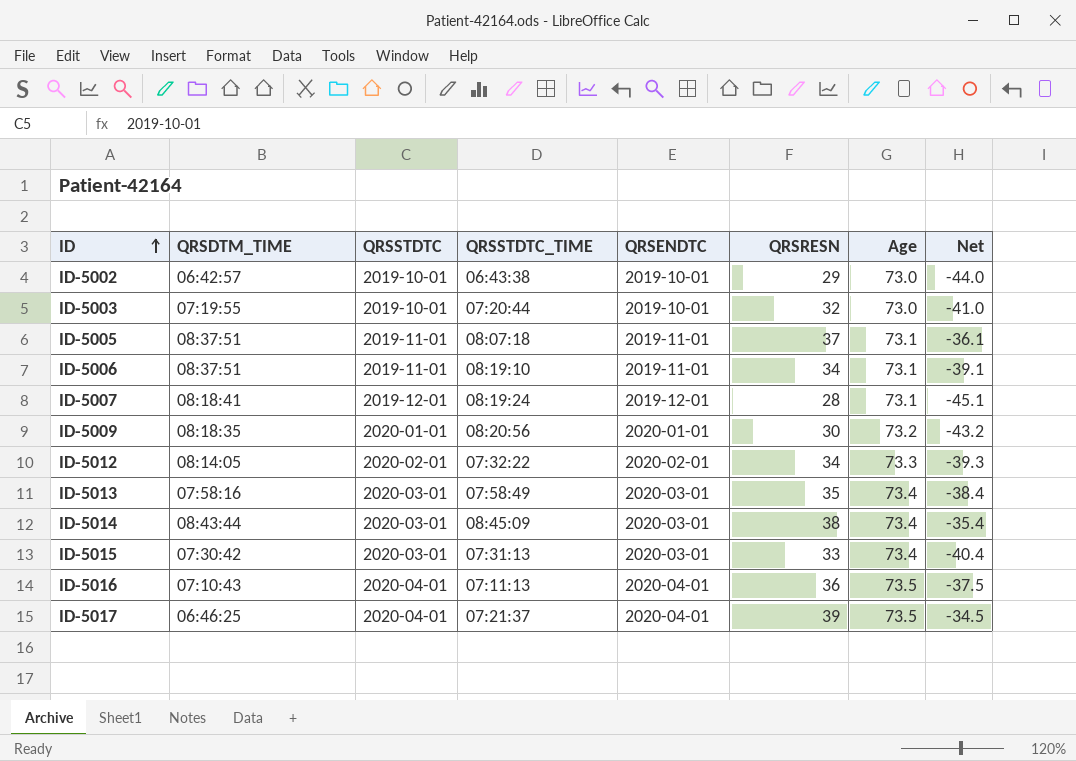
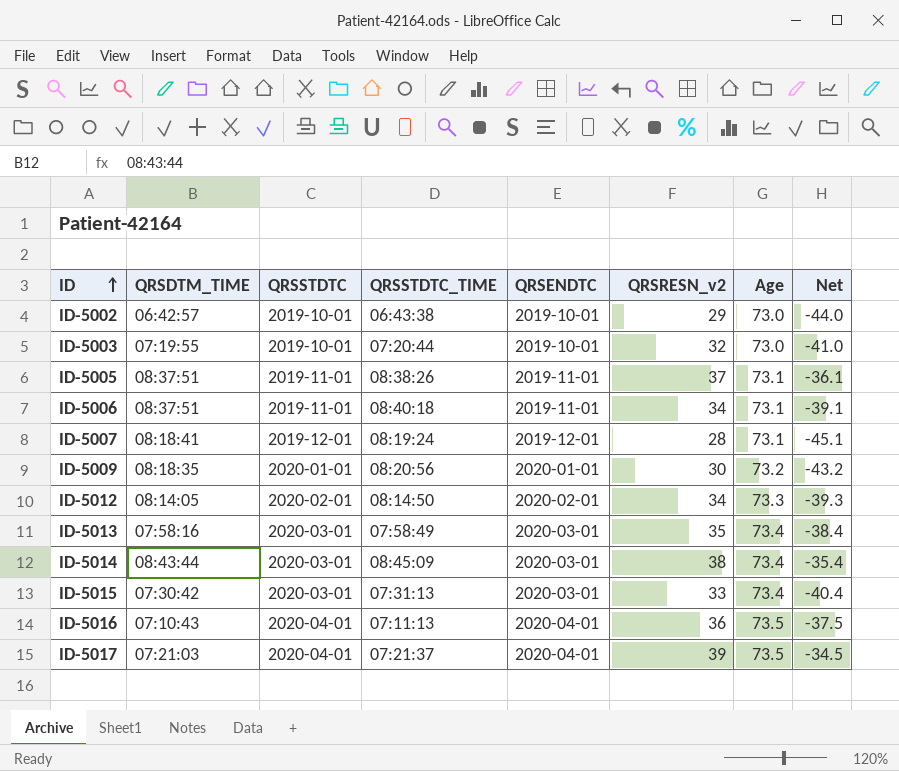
column name: QRSRESN -> QRSRESN_v2
ID-5005 | QRSSTDTC_TIME: 08:07:18 -> 08:38:26
ID-5006 | QRSSTDTC_TIME: 08:19:10 -> 08:40:18
ID-5012 | QRSSTDTC_TIME: 07:32:22 -> 08:14:50
ID-5017 | QRSDTM_TIME: 06:46:25 -> 07:21:03

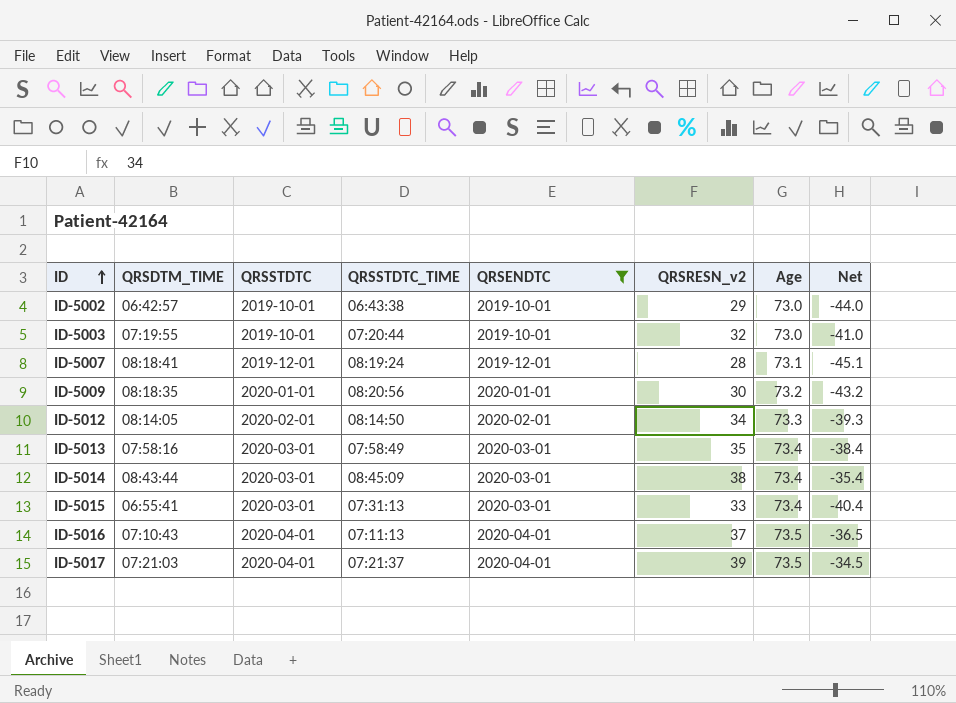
filter: none -> QRSENDTC != 2019-11-01
ID-5015 | QRSDTM_TIME: 07:30:42 -> 06:55:41
ID-5016 | QRSRESN_v2: 36 -> 37
ID-5016 | Net: -37.5 -> -36.5

